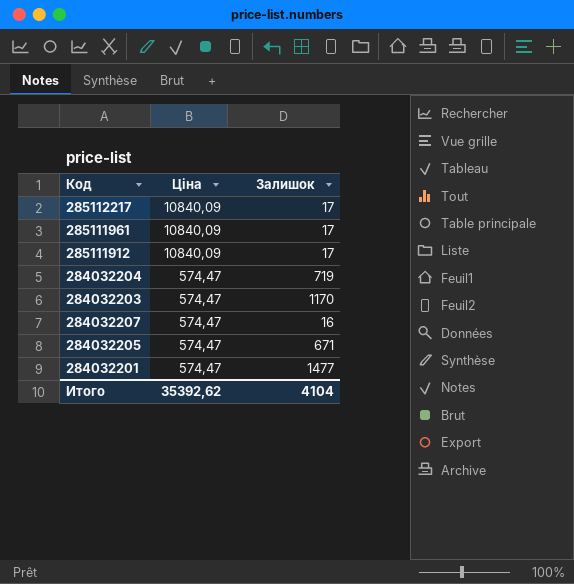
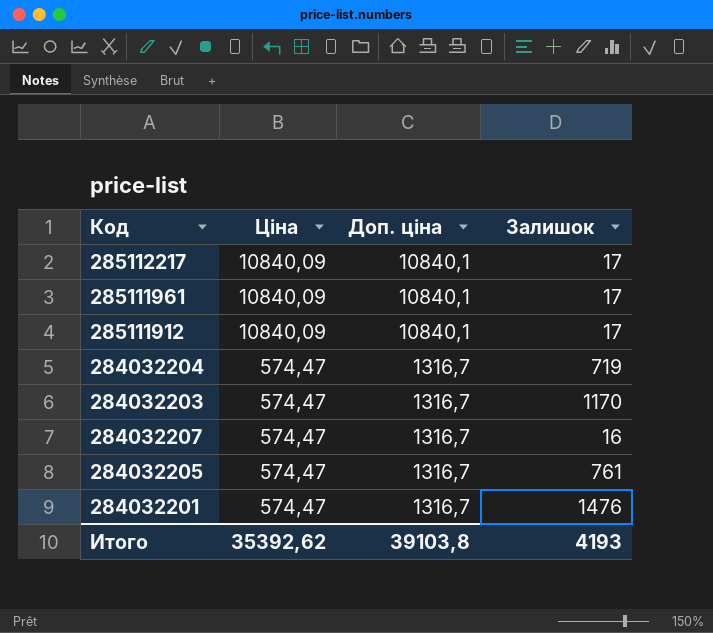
column Доп. ціна | position: none -> 3
284032205 | Залишок: 671 -> 761
284032201 | Залишок: 1477 -> 1476
Итого | Залишок: 4104 -> 4193

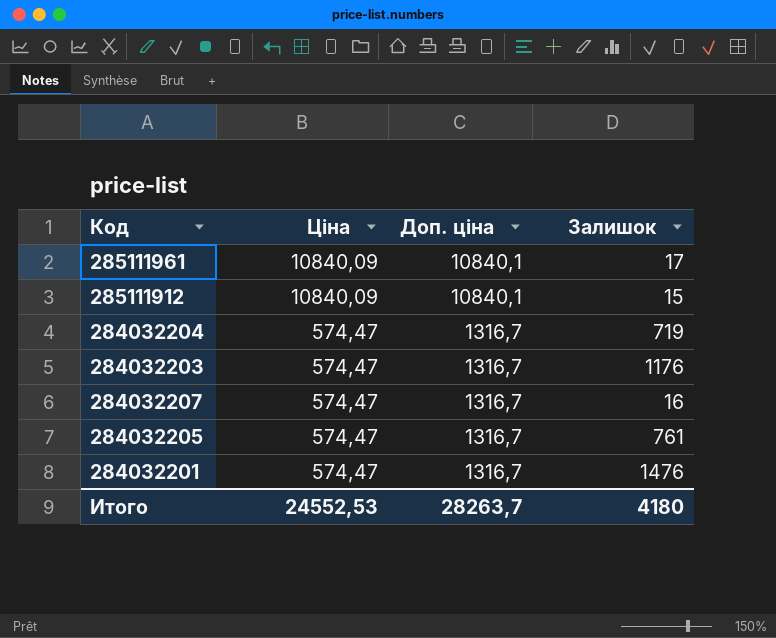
row 285112217: 10840,09 | 10840,1 | 17 -> none
285111912 | Залишок: 17 -> 15
284032203 | Залишок: 1170 -> 1176
Итого | Ціна: 35392,62 -> 24552,53
Итого | Доп. ціна: 39103,8 -> 28263,7
Итого | Залишок: 4193 -> 4180

